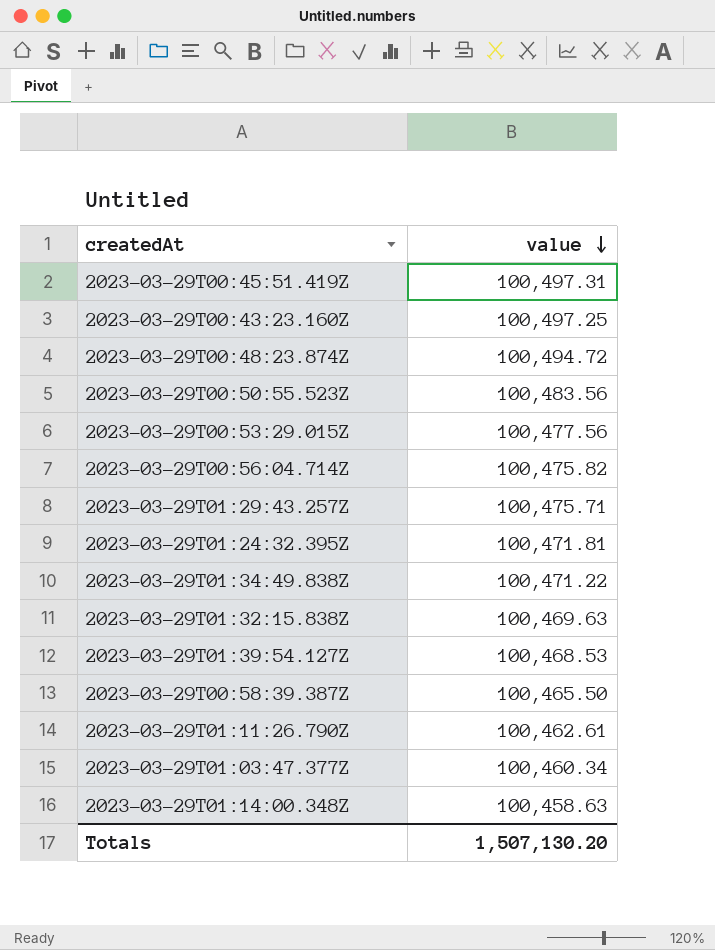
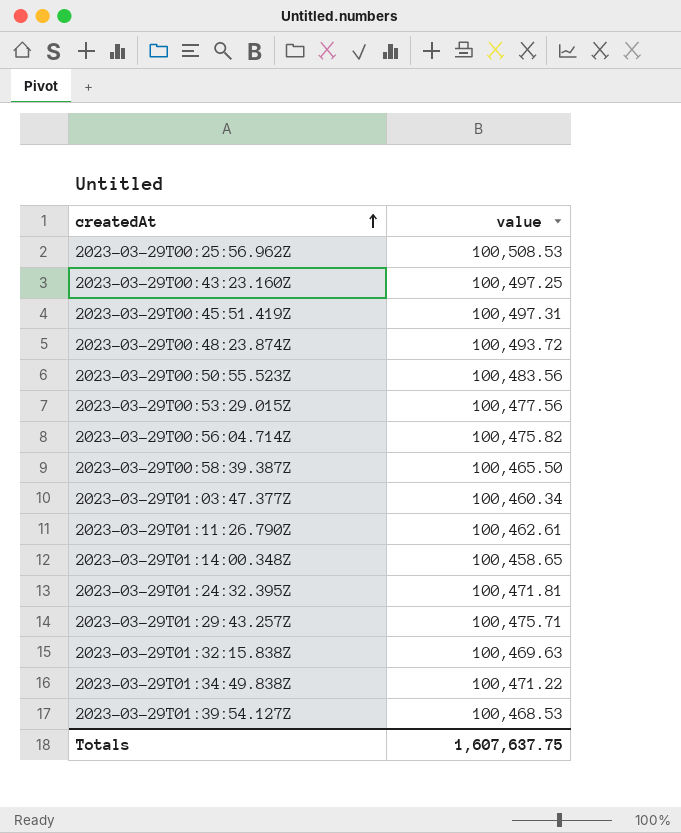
row order: value descending -> createdAt ascending
row 2023-03-29T00:25:56.962Z: none -> 100,508.53
2023-03-29T00:48:23.874Z | value: 100,494.72 -> 100,493.72
2023-03-29T01:14:00.348Z | value: 100,458.63 -> 100,458.65
Totals | value: 1,507,130.20 -> 1,607,637.75

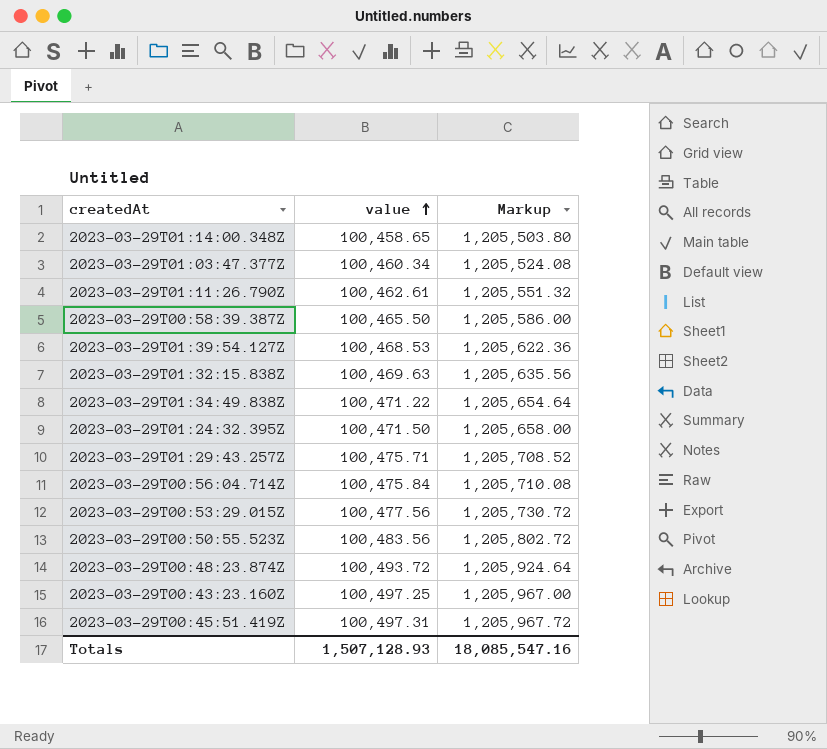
row order: createdAt ascending -> value ascending
column Markup | formula: none -> [value] * 12
row 2023-03-29T00:25:56.962Z: 100,508.53 -> none
2023-03-29T01:24:32.395Z | value: 100,471.81 -> 100,471.50
2023-03-29T00:56:04.714Z | value: 100,475.82 -> 100,475.84
Totals | value: 1,607,637.75 -> 1,507,128.93

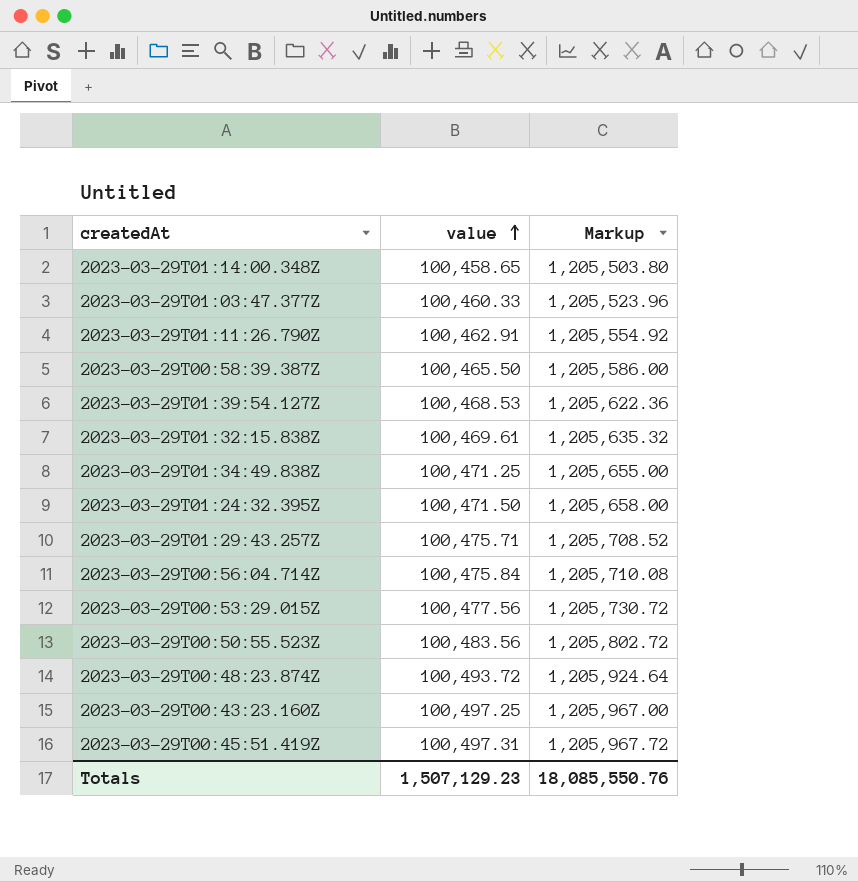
2023-03-29T01:03:47.377Z | value: 100,460.34 -> 100,460.33
2023-03-29T01:03:47.377Z | Markup: 1,205,524.08 -> 1,205,523.96
2023-03-29T01:11:26.790Z | value: 100,462.61 -> 100,462.91
2023-03-29T01:11:26.790Z | Markup: 1,205,551.32 -> 1,205,554.92
2023-03-29T01:32:15.838Z | value: 100,469.63 -> 100,469.61
2023-03-29T01:32:15.838Z | Markup: 1,205,635.56 -> 1,205,635.32
2023-03-29T01:34:49.838Z | value: 100,471.22 -> 100,471.25
2023-03-29T01:34:49.838Z | Markup: 1,205,654.64 -> 1,205,655.00
Totals | value: 1,507,128.93 -> 1,507,129.23
Totals | Markup: 18,085,547.16 -> 18,085,550.76

